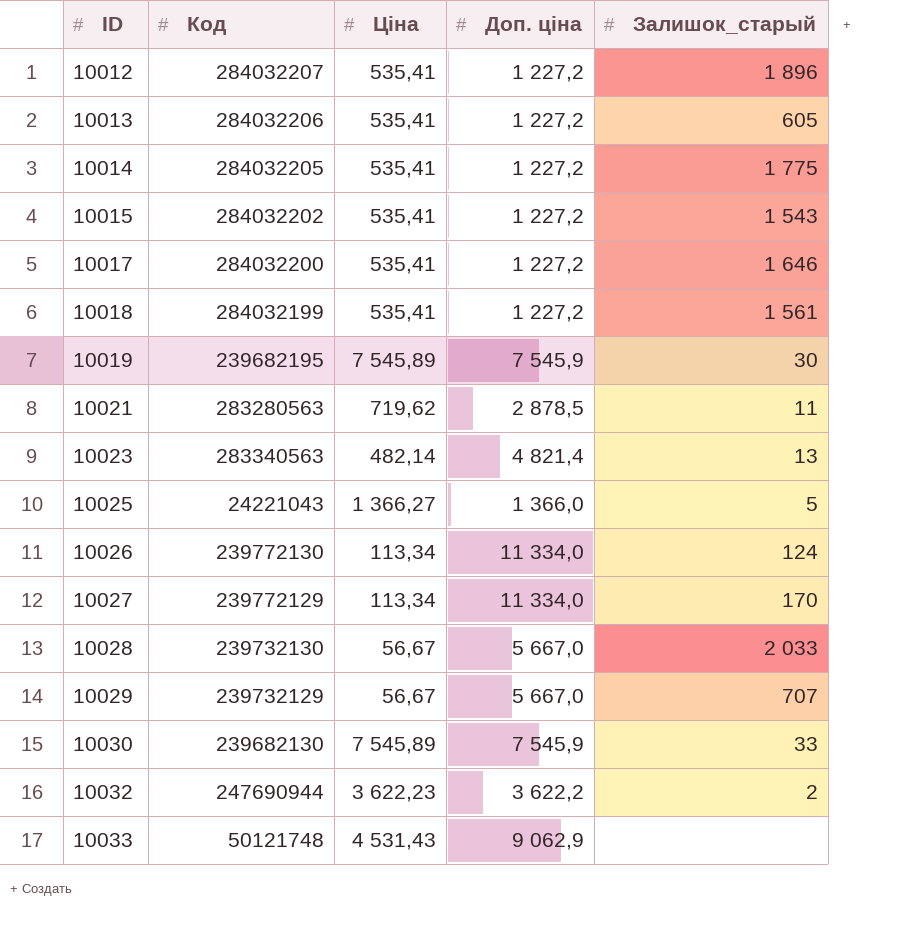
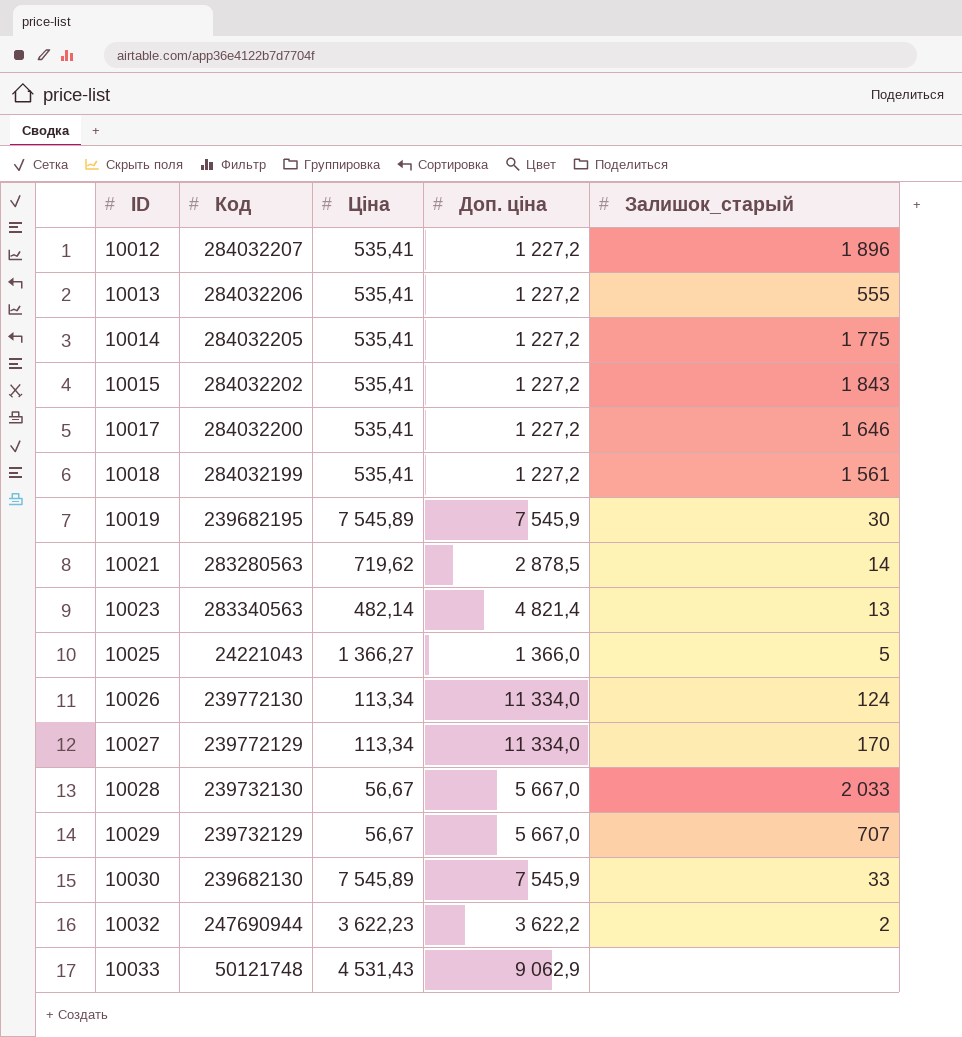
10013 | Залишок_старый: 605 -> 555
10015 | Залишок_старый: 1 543 -> 1 843
10021 | Залишок_старый: 11 -> 14

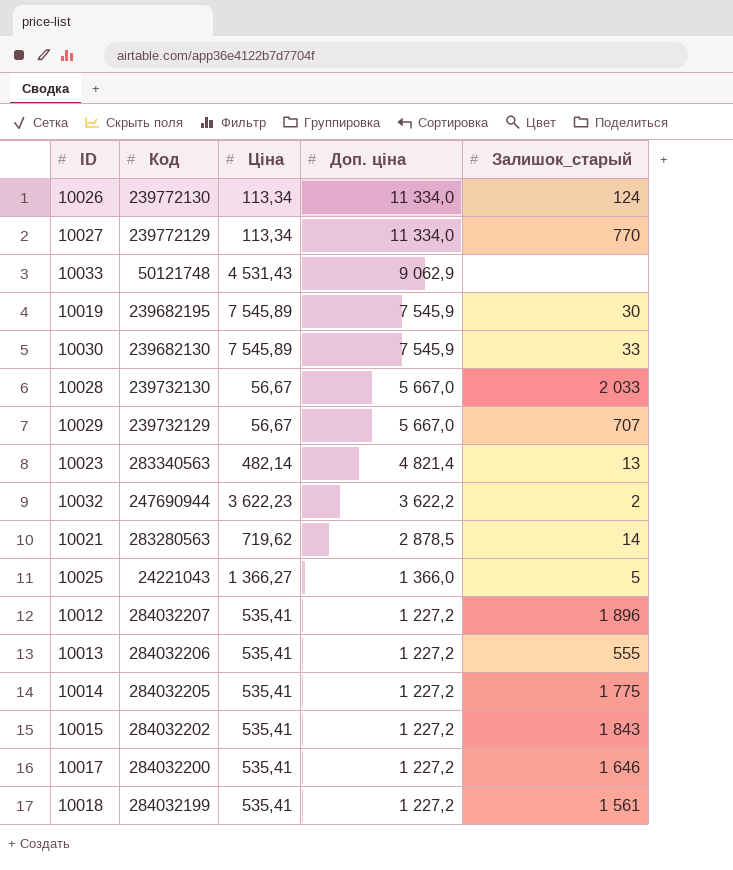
row order: ID ascending -> Доп. ціна descending
10027 | Залишок_старый: 170 -> 770

